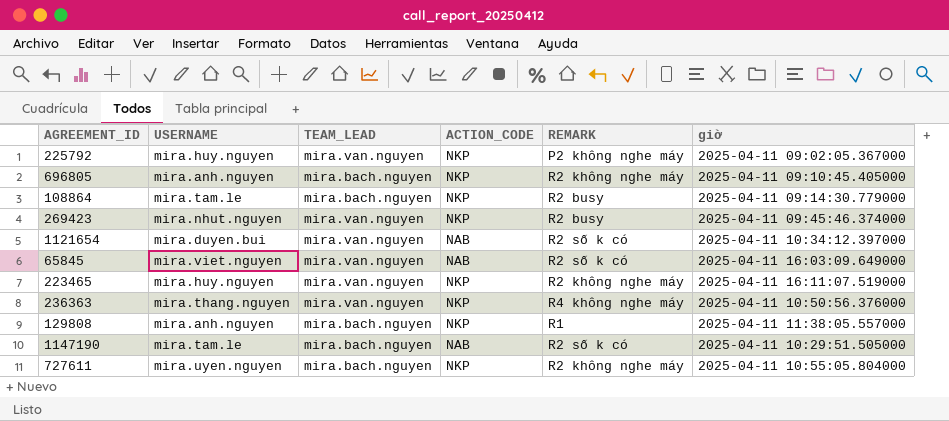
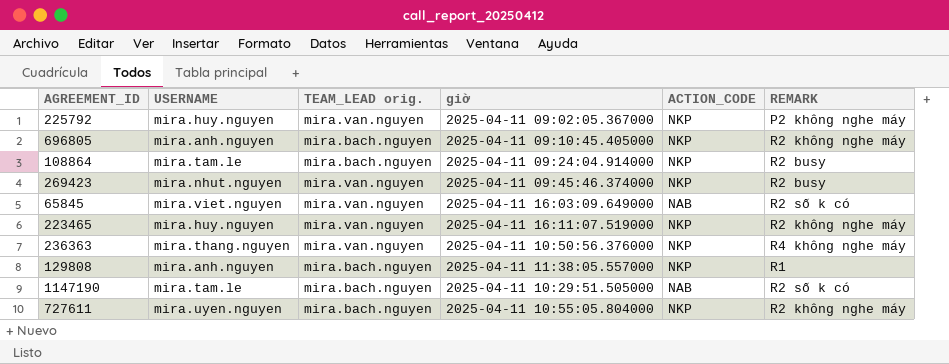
column name: TEAM_LEAD -> TEAM_LEAD orig.
column giờ | position: 6 -> 4
row 1121654: mira.duyen.bui | mira.van.nguyen | NAB | R2 số k có | 2025-04-11 10:34:12.397000 -> none
108864 | giờ: 2025-04-11 09:14:30.779000 -> 2025-04-11 09:24:04.914000

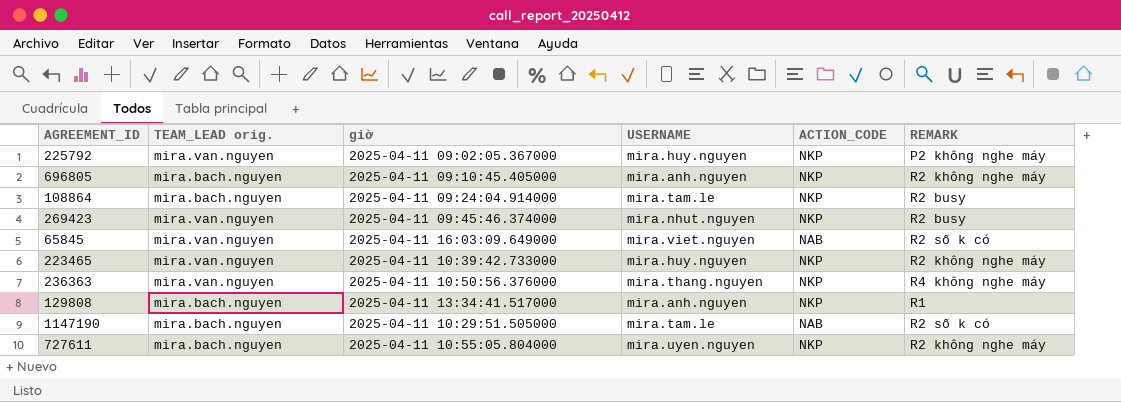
column USERNAME | position: 2 -> 4
223465 | giờ: 2025-04-11 16:11:07.519000 -> 2025-04-11 10:39:42.733000
129808 | giờ: 2025-04-11 11:38:05.557000 -> 2025-04-11 13:34:41.517000

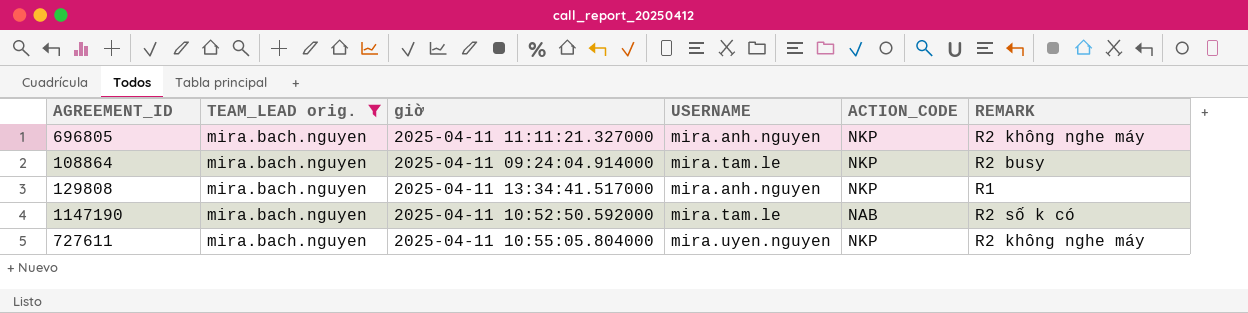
filter: none -> TEAM_LEAD orig. = mira.bach.nguyen
696805 | giờ: 2025-04-11 09:10:45.405000 -> 2025-04-11 11:11:21.327000
1147190 | giờ: 2025-04-11 10:29:51.505000 -> 2025-04-11 10:52:50.592000

